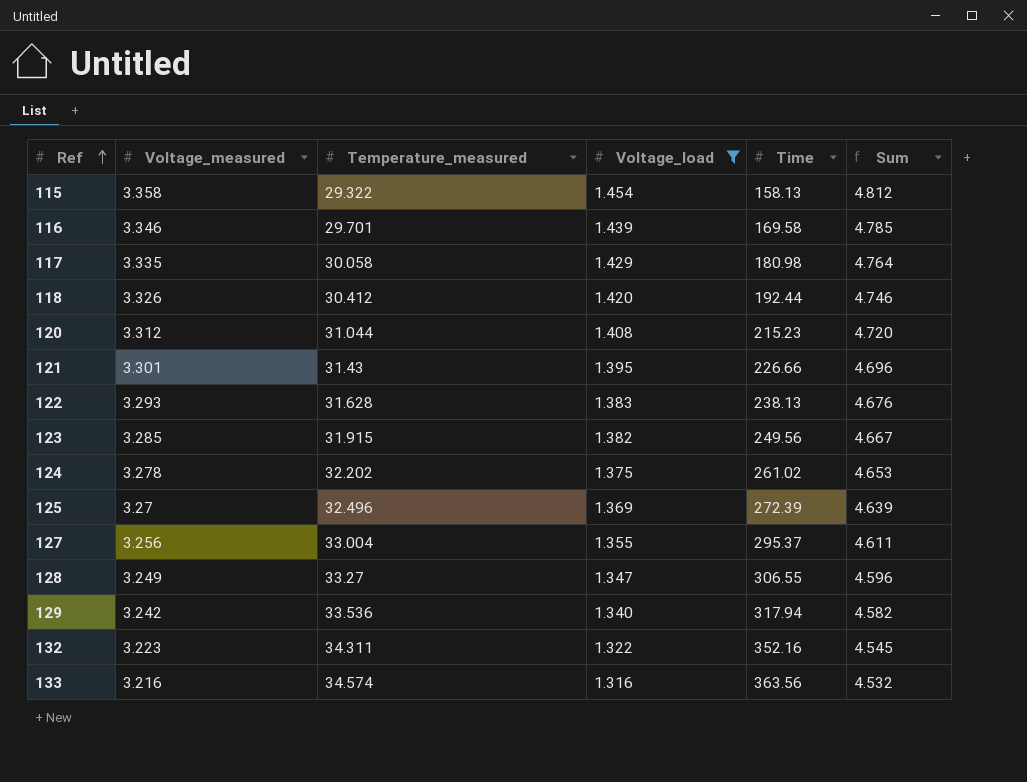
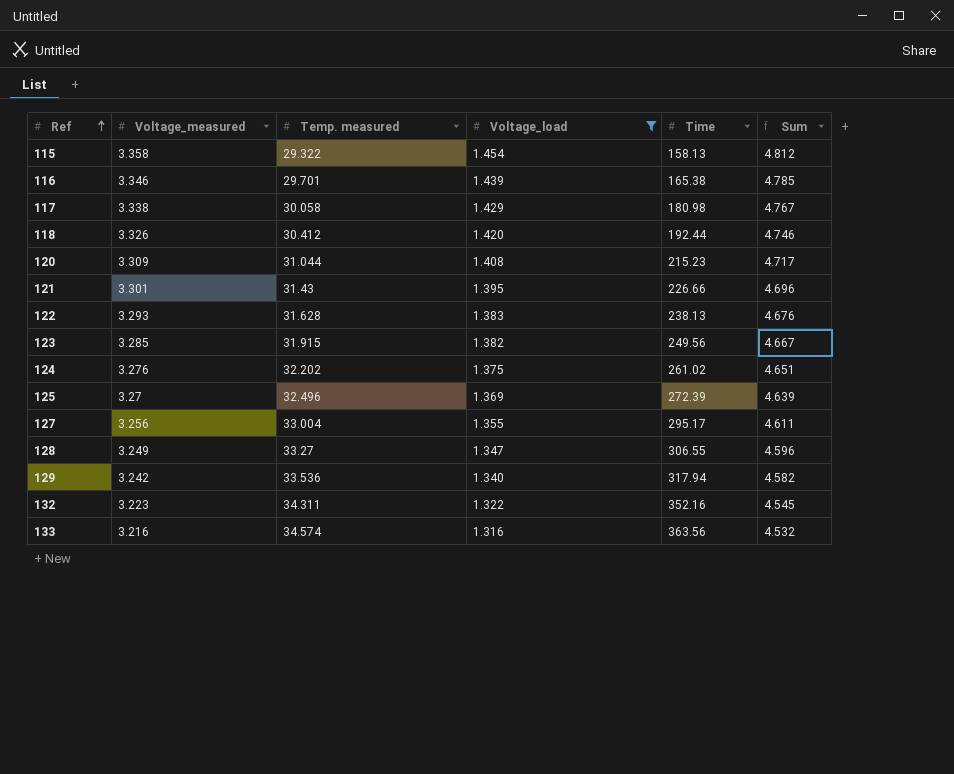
column name: Temperature_measured -> Temp. measured
116 | Time: 169.58 -> 165.38
117 | Voltage_measured: 3.335 -> 3.338
117 | Sum: 4.764 -> 4.767
120 | Voltage_measured: 3.312 -> 3.309
120 | Sum: 4.720 -> 4.717
124 | Voltage_measured: 3.278 -> 3.276
124 | Sum: 4.653 -> 4.651
127 | Time: 295.37 -> 295.17

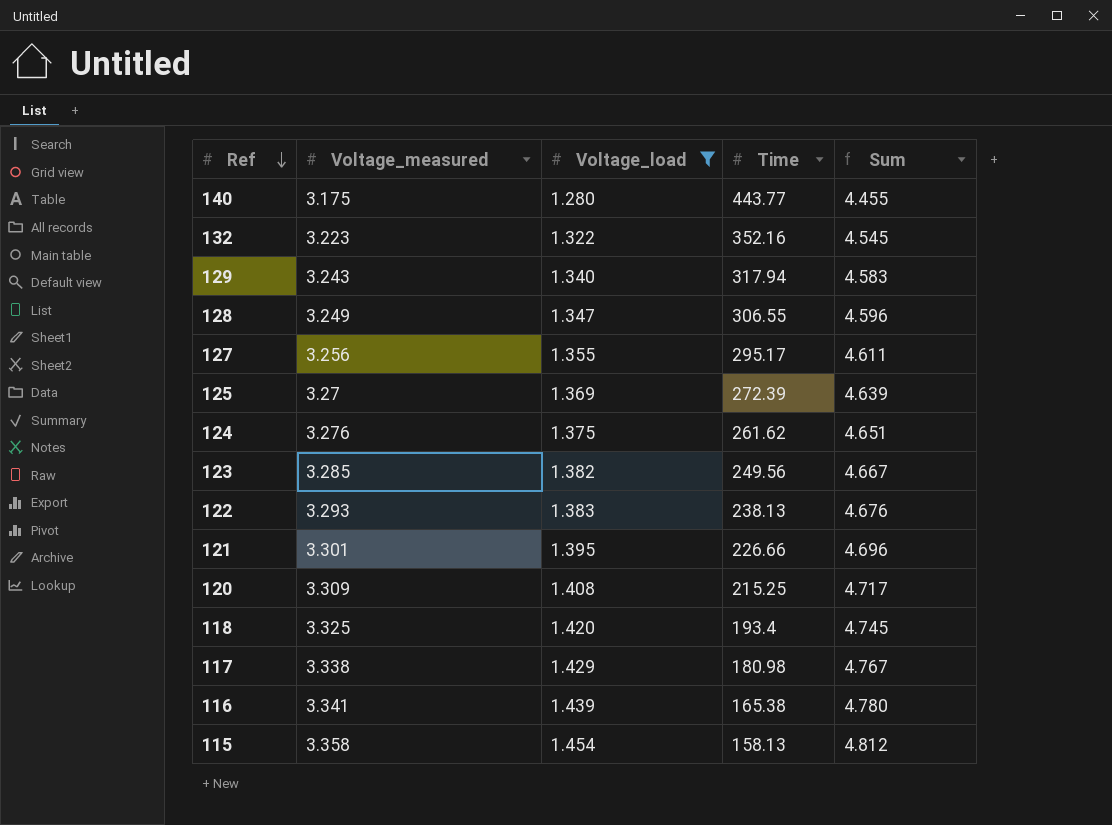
row order: Ref ascending -> Ref descending
column Temp. measured | position: 3 -> none
row 133: 3.216 | 34.574 | 1.316 | 363.56 | 4.532 -> none
row 140: none -> 3.175 | 1.280 | 443.77 | 4.455
129 | Voltage_measured: 3.242 -> 3.243
129 | Sum: 4.582 -> 4.583
124 | Time: 261.02 -> 261.62
120 | Time: 215.23 -> 215.25
118 | Voltage_measured: 3.326 -> 3.325
118 | Time: 192.44 -> 193.4
118 | Sum: 4.746 -> 4.745
116 | Voltage_measured: 3.346 -> 3.341
116 | Sum: 4.785 -> 4.780

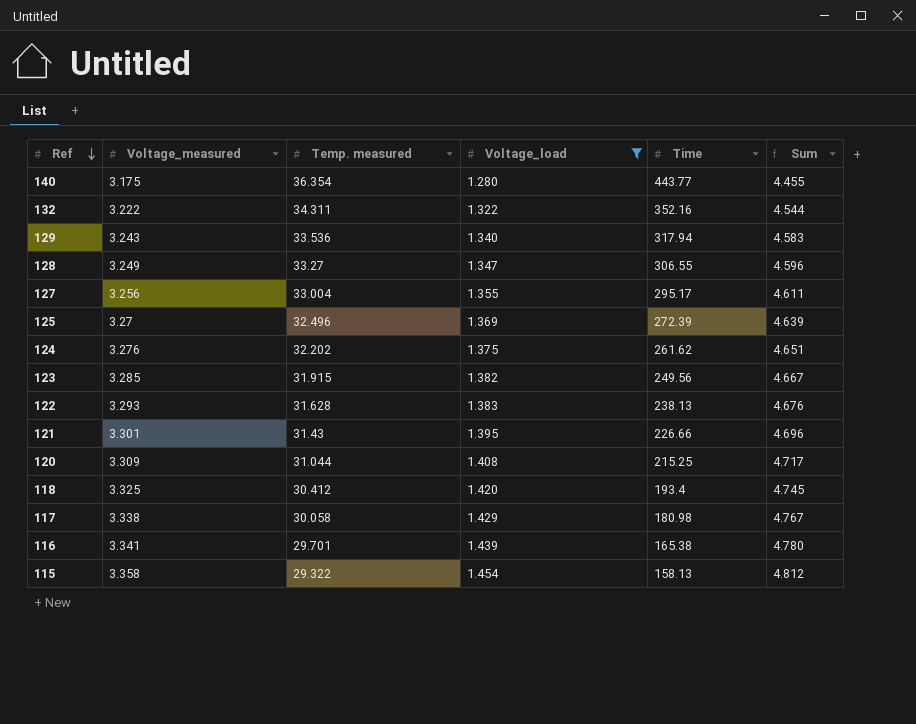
column Temp. measured | position: none -> 3
132 | Voltage_measured: 3.223 -> 3.222
132 | Sum: 4.545 -> 4.544

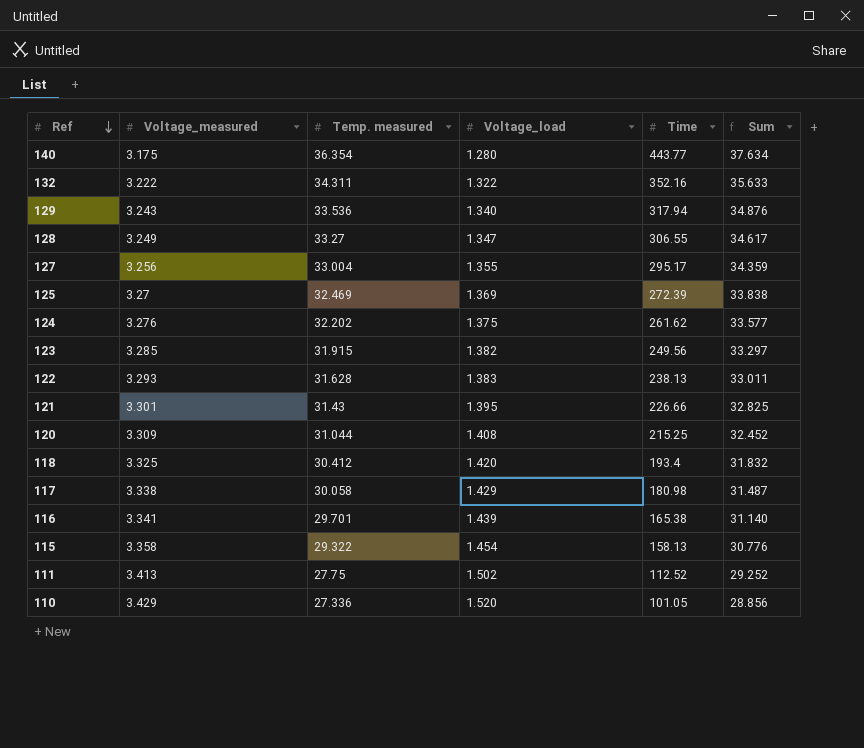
filter: Voltage_load <= 1.454 -> none
column Sum | formula: [Voltage_measured] + [Voltage_load] -> [Temp. measured] + [Voltage_load]
125 | Temp. measured: 32.496 -> 32.469

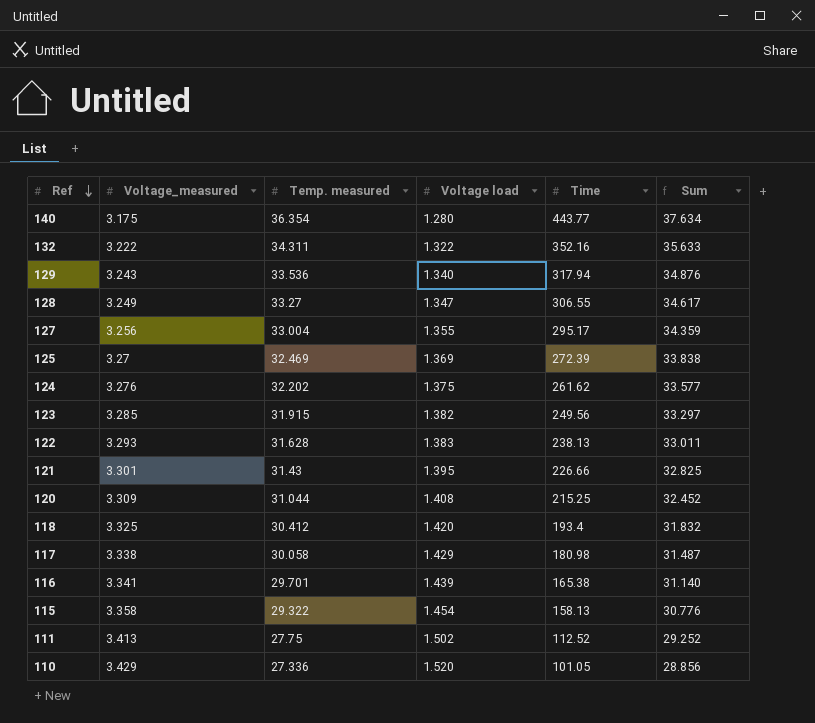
column name: Voltage_load -> Voltage load

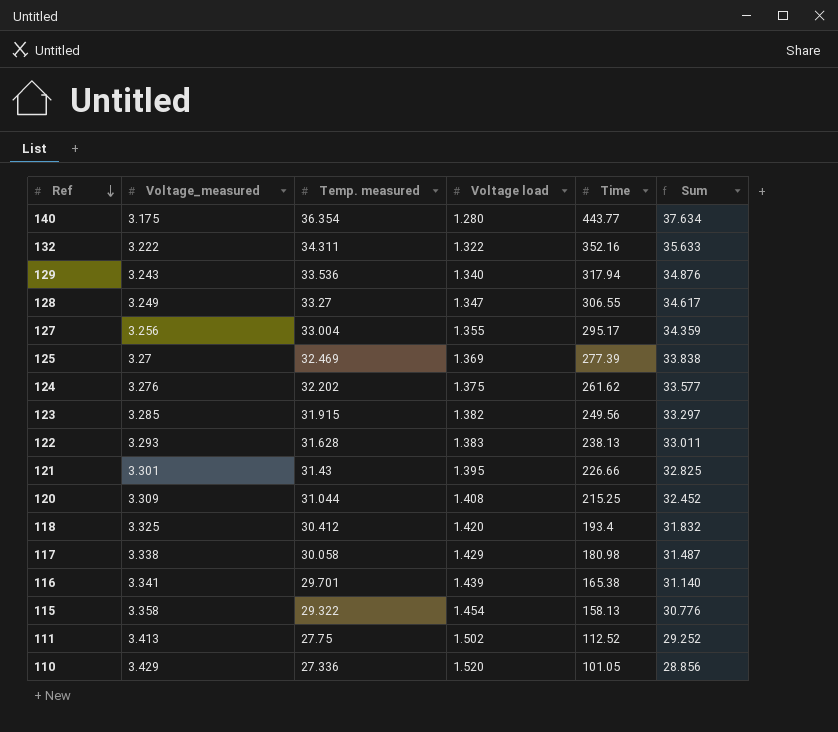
125 | Time: 272.39 -> 277.39

